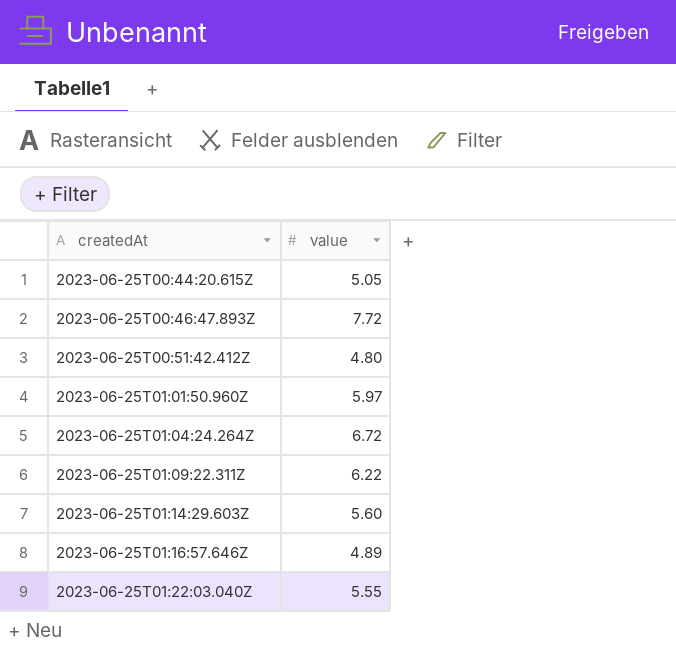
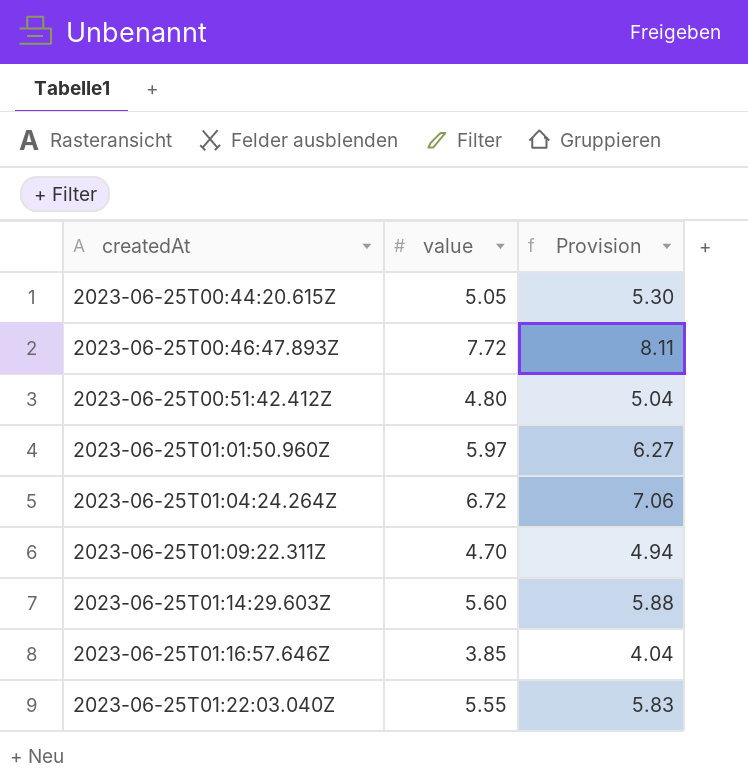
column Provision | formula: none -> [value] * 1.05
2023-06-25T01:09:22.311Z | value: 6.22 -> 4.70
2023-06-25T01:16:57.646Z | value: 4.89 -> 3.85

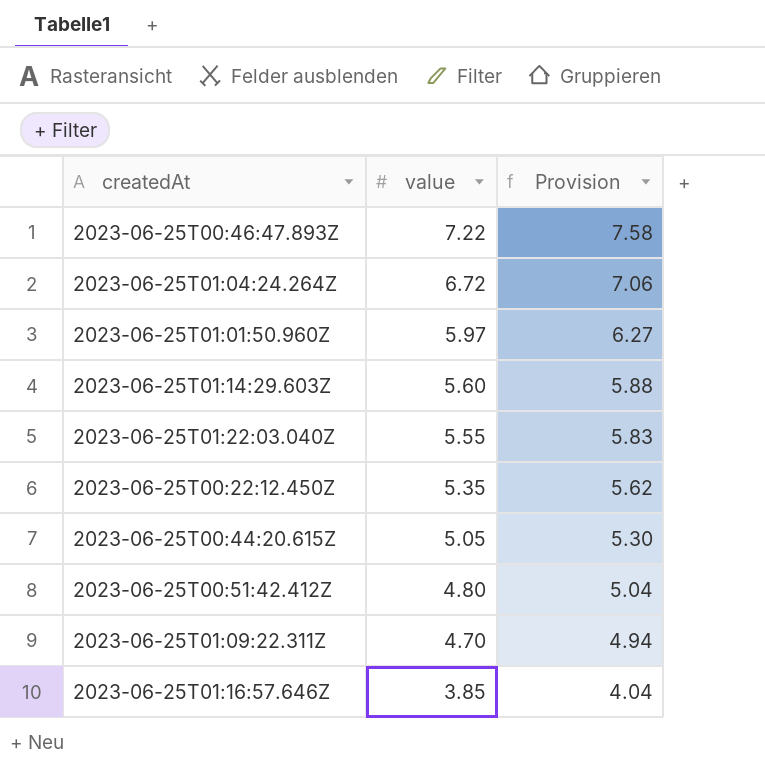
row order: createdAt ascending -> value descending
2023-06-25T00:46:47.893Z | value: 7.72 -> 7.22
2023-06-25T00:46:47.893Z | Provision: 8.11 -> 7.58
row 2023-06-25T00:22:12.450Z: none -> 5.35 | 5.62

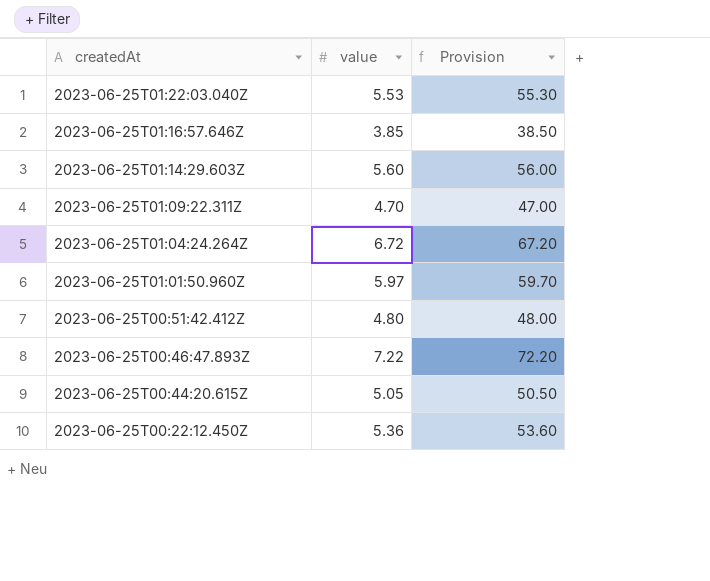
row order: value descending -> createdAt descending
column Provision | formula: [value] * 1.05 -> [value] * 10
2023-06-25T01:22:03.040Z | value: 5.55 -> 5.53
2023-06-25T00:22:12.450Z | value: 5.35 -> 5.36

